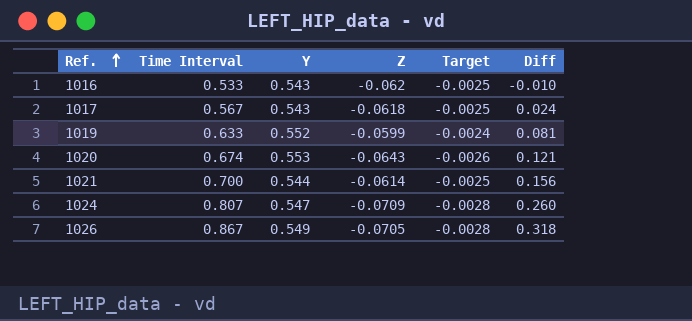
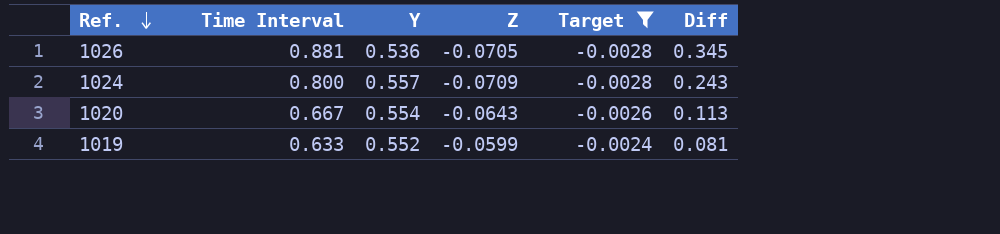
filter: none -> Target != -0.0025
row order: Ref. ascending -> Ref. descending
1026 | Time Interval: 0.867 -> 0.881
1026 | Y: 0.549 -> 0.536
1026 | Diff: 0.318 -> 0.345
1024 | Time Interval: 0.807 -> 0.800
1024 | Y: 0.547 -> 0.557
1024 | Diff: 0.260 -> 0.243
1020 | Time Interval: 0.674 -> 0.667
1020 | Y: 0.553 -> 0.554
1020 | Diff: 0.121 -> 0.113

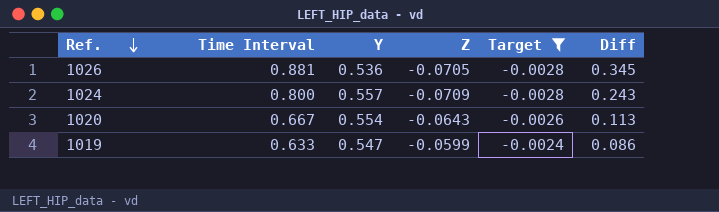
1019 | Y: 0.552 -> 0.547
1019 | Diff: 0.081 -> 0.086

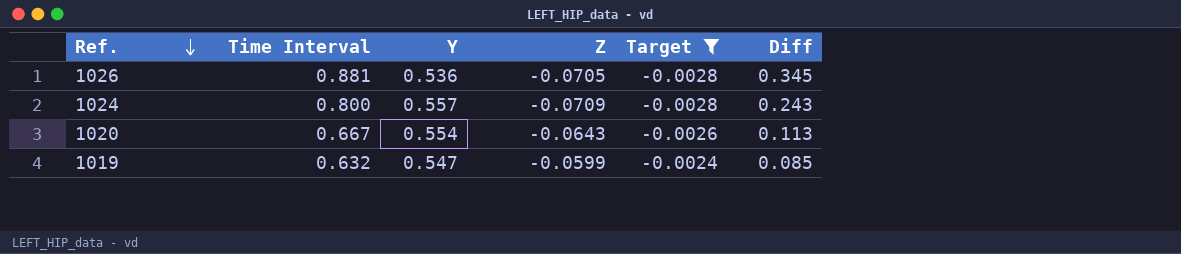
1019 | Time Interval: 0.633 -> 0.632
1019 | Diff: 0.086 -> 0.085

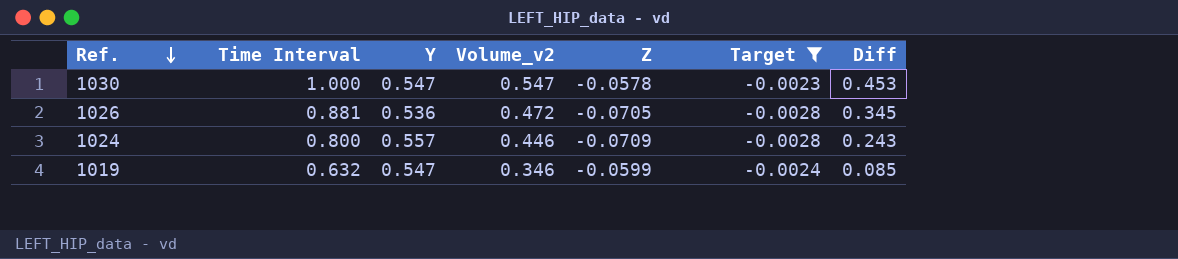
column Volume_v2 | formula: none -> [Time Interval] * [Y]
row 1020: 0.667 | 0.554 | -0.0643 | -0.0026 | 0.113 -> none
row 1030: none -> 1.000 | 0.547 | 0.547 | -0.0578 | -0.0023 | 0.453

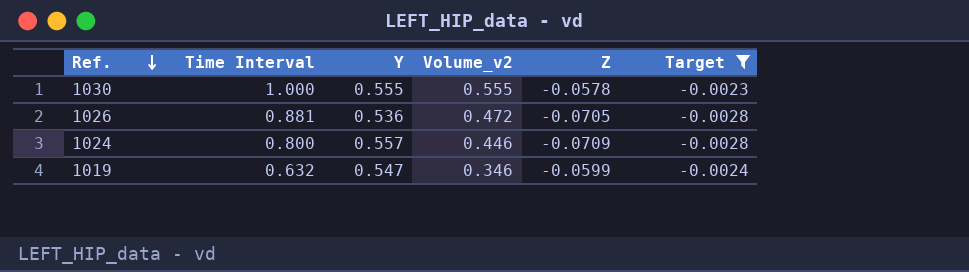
column Diff | formula: [Time Interval] - [Y] -> none
1030 | Y: 0.547 -> 0.555
1030 | Volume_v2: 0.547 -> 0.555

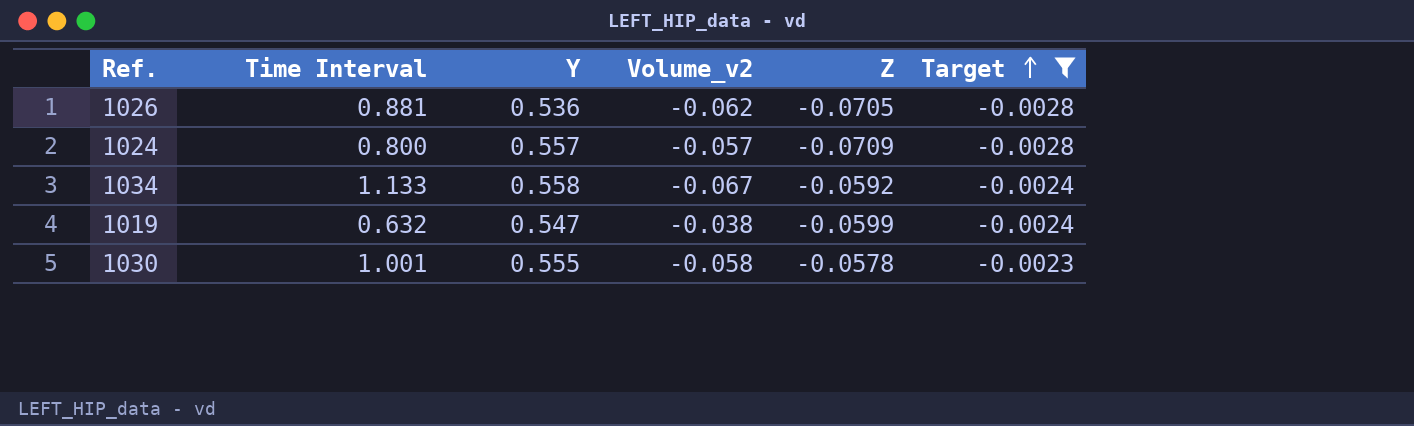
row order: Ref. descending -> Target ascending
column Volume_v2 | formula: [Time Interval] * [Y] -> [Time Interval] * [Z]
row 1034: none -> 1.133 | 0.558 | -0.067 | -0.0592 | -0.0024
1030 | Time Interval: 1.000 -> 1.001

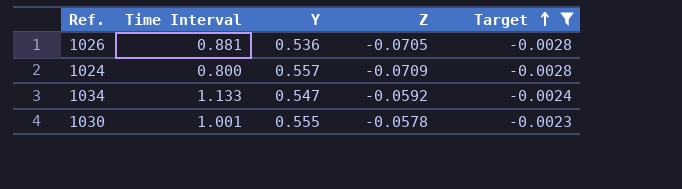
column Volume_v2 | formula: [Time Interval] * [Z] -> none
row 1019: 0.632 | 0.547 | -0.038 | -0.0599 | -0.0024 -> none
1034 | Y: 0.558 -> 0.547

